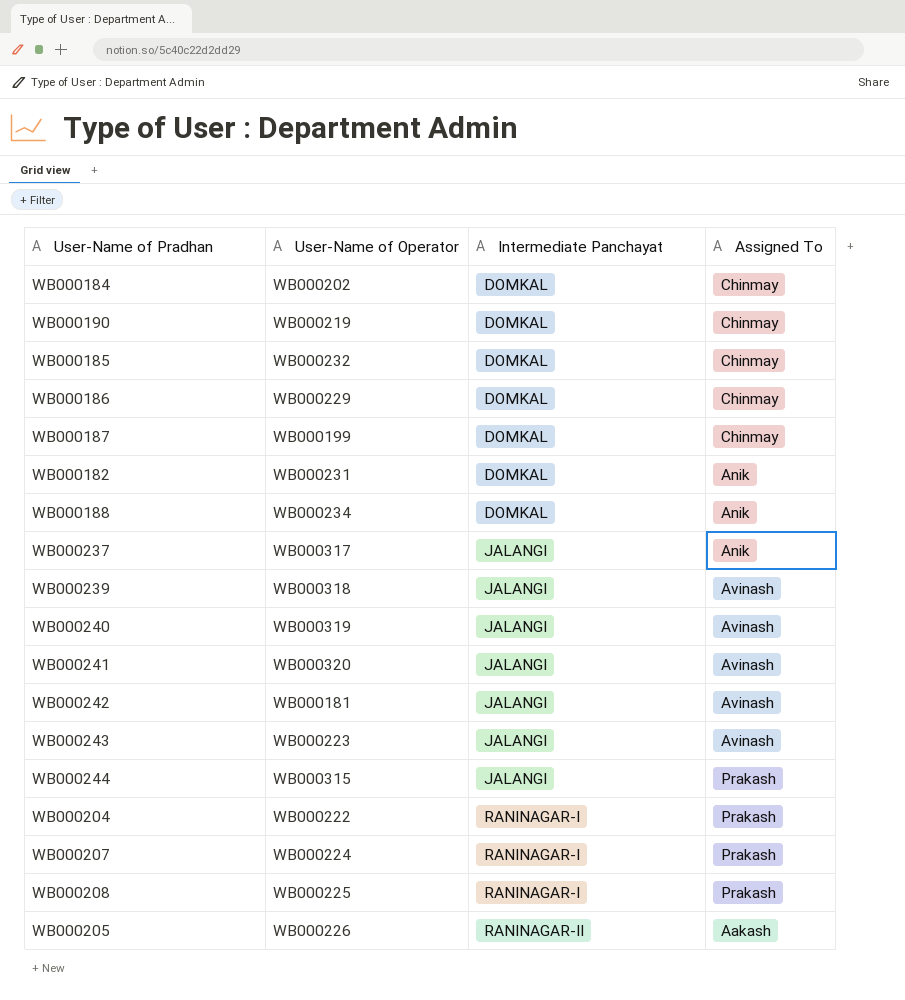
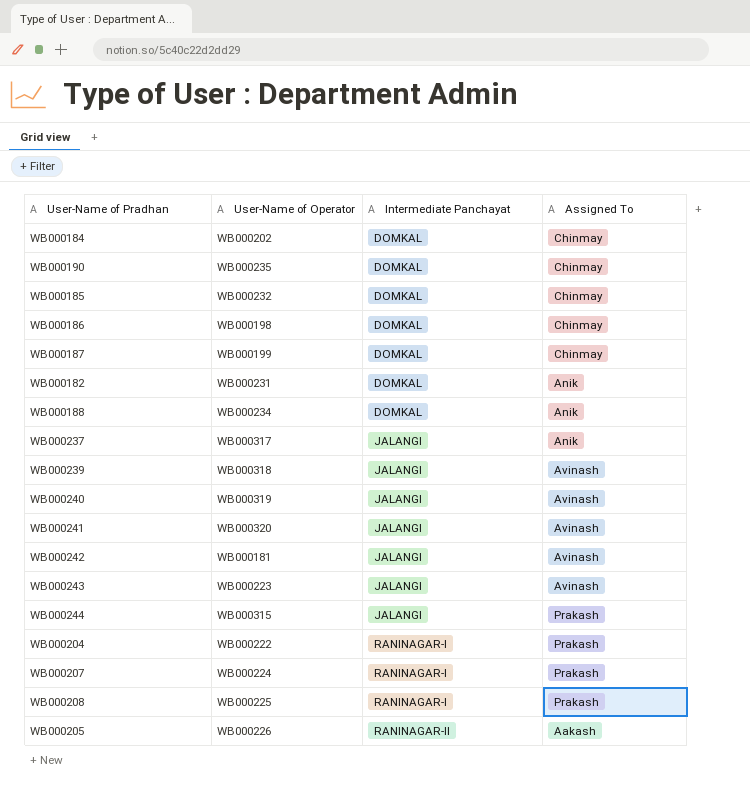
WB000190 | User-Name of Operator: WB000219 -> WB000235
WB000186 | User-Name of Operator: WB000229 -> WB000198

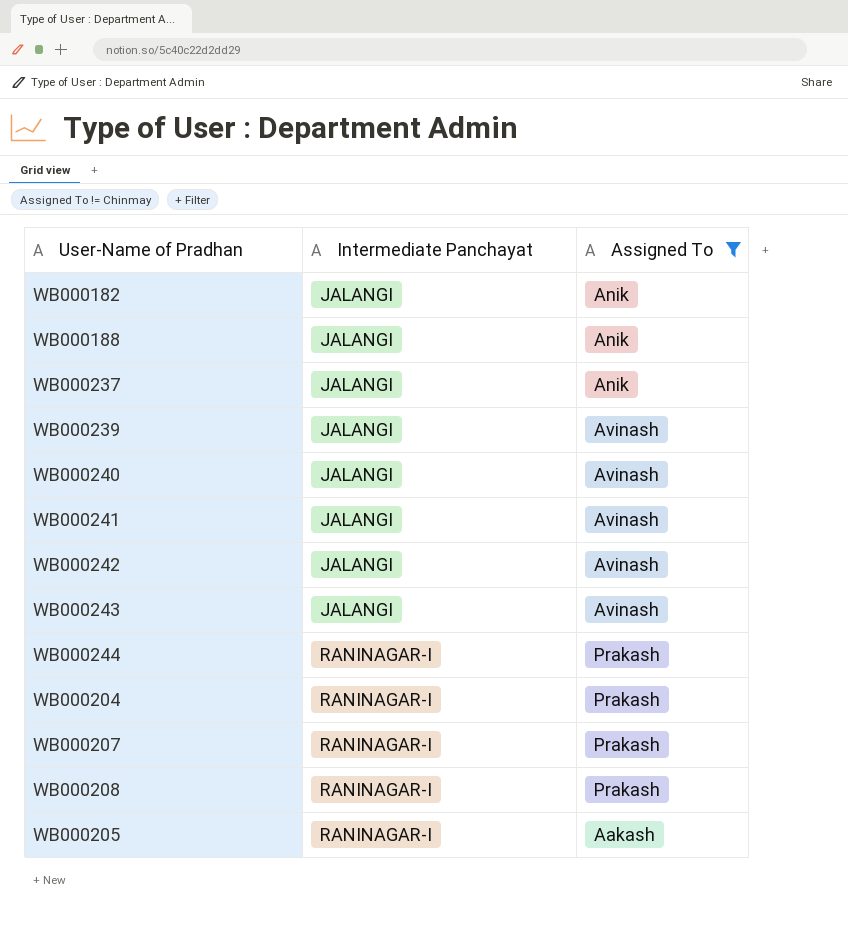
filter: none -> Assigned To != Chinmay
column User-Name of Operator | position: 2 -> none
WB000182 | Intermediate Panchayat: DOMKAL -> JALANGI
WB000188 | Intermediate Panchayat: DOMKAL -> JALANGI
WB000244 | Intermediate Panchayat: JALANGI -> RANINAGAR-I
WB000205 | Intermediate Panchayat: RANINAGAR-II -> RANINAGAR-I

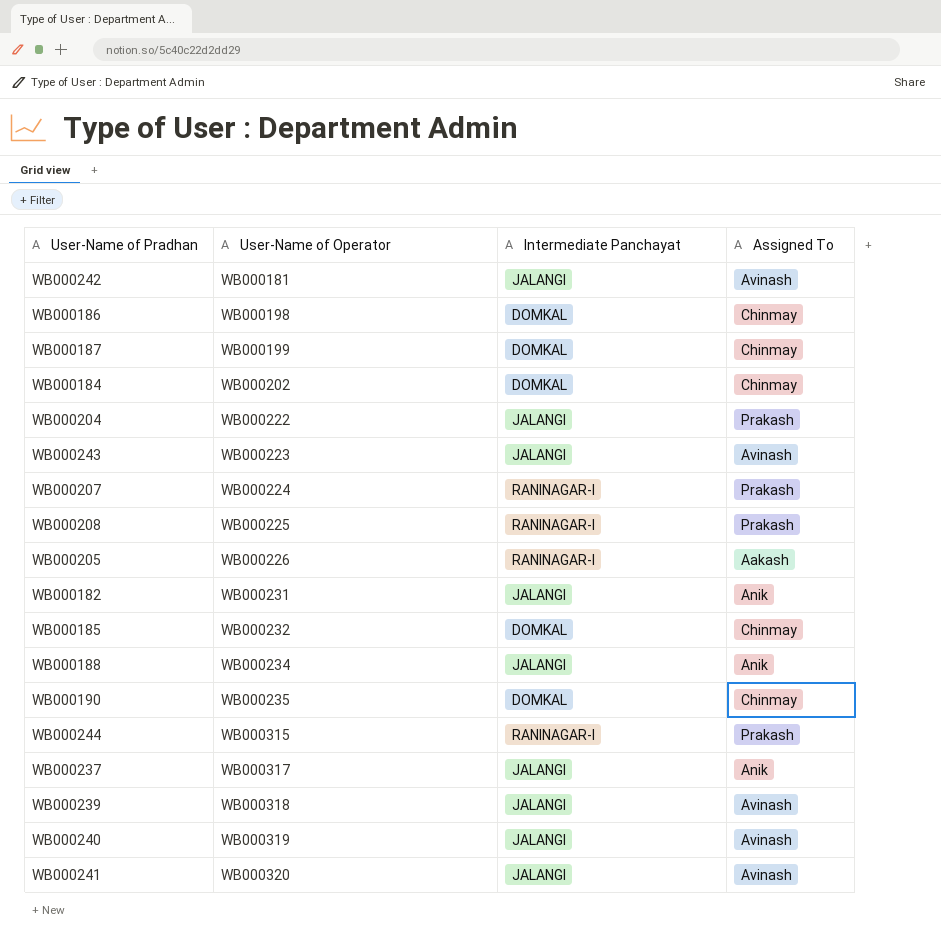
filter: Assigned To != Chinmay -> none
row order: Intermediate Panchayat ascending -> User-Name of Operator ascending
column User-Name of Operator | position: none -> 2
WB000204 | Intermediate Panchayat: RANINAGAR-I -> JALANGI

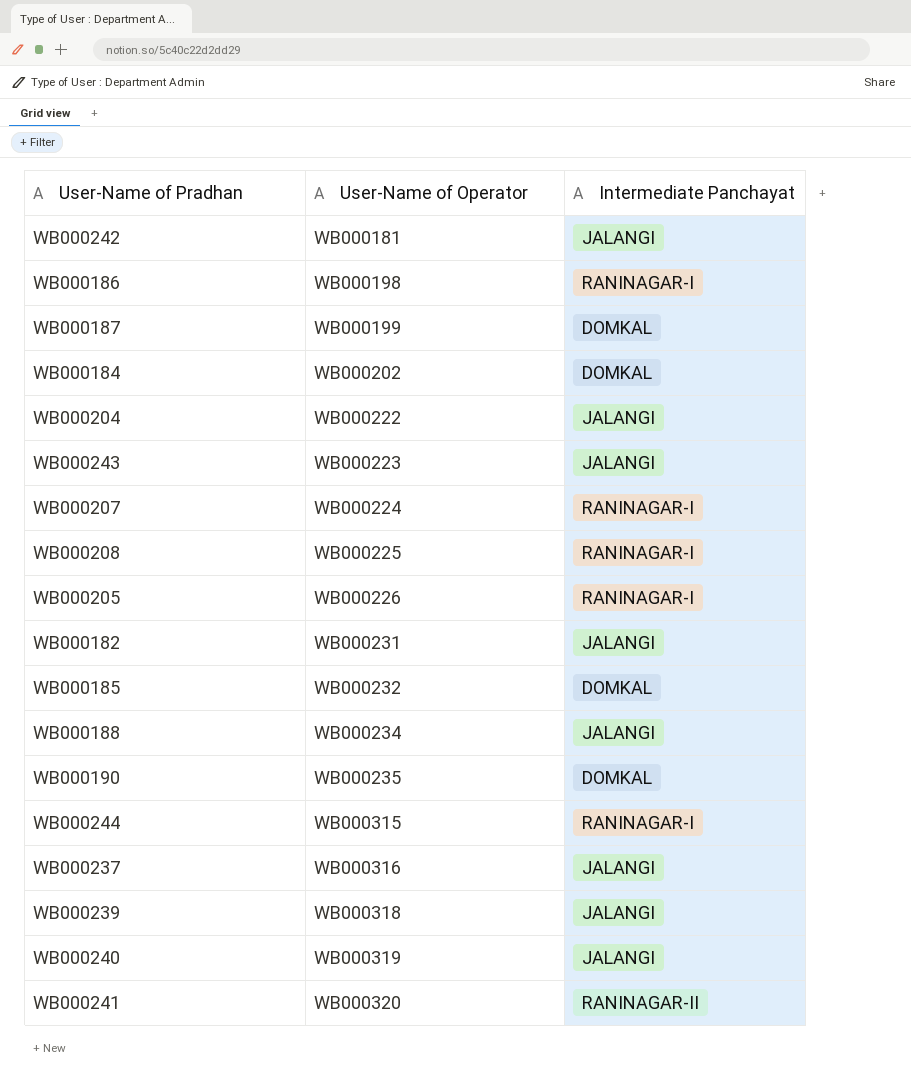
column Assigned To | position: 4 -> none
WB000186 | Intermediate Panchayat: DOMKAL -> RANINAGAR-I
WB000237 | User-Name of Operator: WB000317 -> WB000316
WB000241 | Intermediate Panchayat: JALANGI -> RANINAGAR-II

